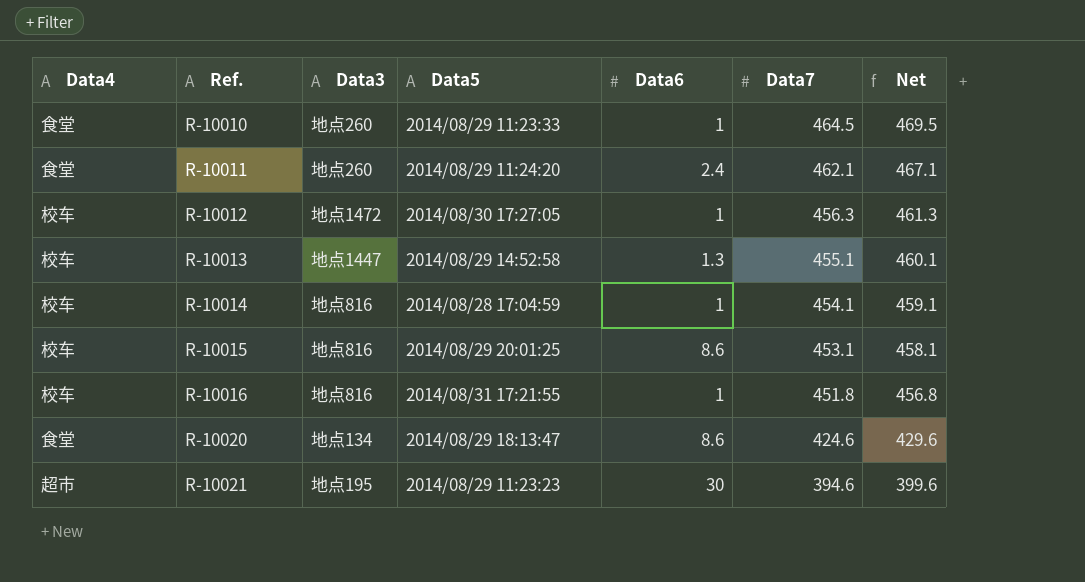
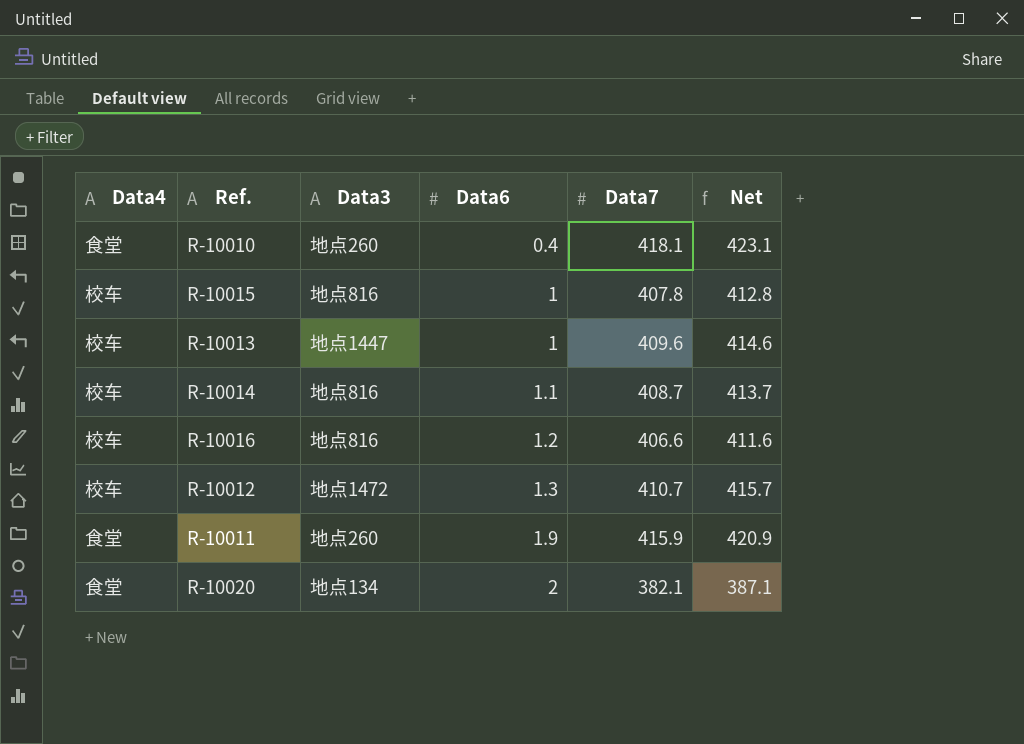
row order: Ref. ascending -> Data6 ascending
column Data5 | position: 4 -> none
row R-10021: 超市 | 地点195 | 2014/08/29 11:23:23 | 30 | 394.6 | 399.6 -> none
R-10010 | Data6: 1 -> 0.4
R-10010 | Data7: 464.5 -> 418.1
R-10010 | Net: 469.5 -> 423.1
R-10015 | Data6: 8.6 -> 1
R-10015 | Data7: 453.1 -> 407.8
R-10015 | Net: 458.1 -> 412.8
R-10013 | Data6: 1.3 -> 1
R-10013 | Data7: 455.1 -> 409.6
R-10013 | Net: 460.1 -> 414.6
R-10014 | Data6: 1 -> 1.1
R-10014 | Data7: 454.1 -> 408.7
R-10014 | Net: 459.1 -> 413.7
R-10016 | Data6: 1 -> 1.2
R-10016 | Data7: 451.8 -> 406.6
R-10016 | Net: 456.8 -> 411.6
R-10012 | Data6: 1 -> 1.3
R-10012 | Data7: 456.3 -> 410.7
R-10012 | Net: 461.3 -> 415.7
R-10011 | Data6: 2.4 -> 1.9
R-10011 | Data7: 462.1 -> 415.9
R-10011 | Net: 467.1 -> 420.9
R-10020 | Data6: 8.6 -> 2
R-10020 | Data7: 424.6 -> 382.1
R-10020 | Net: 429.6 -> 387.1

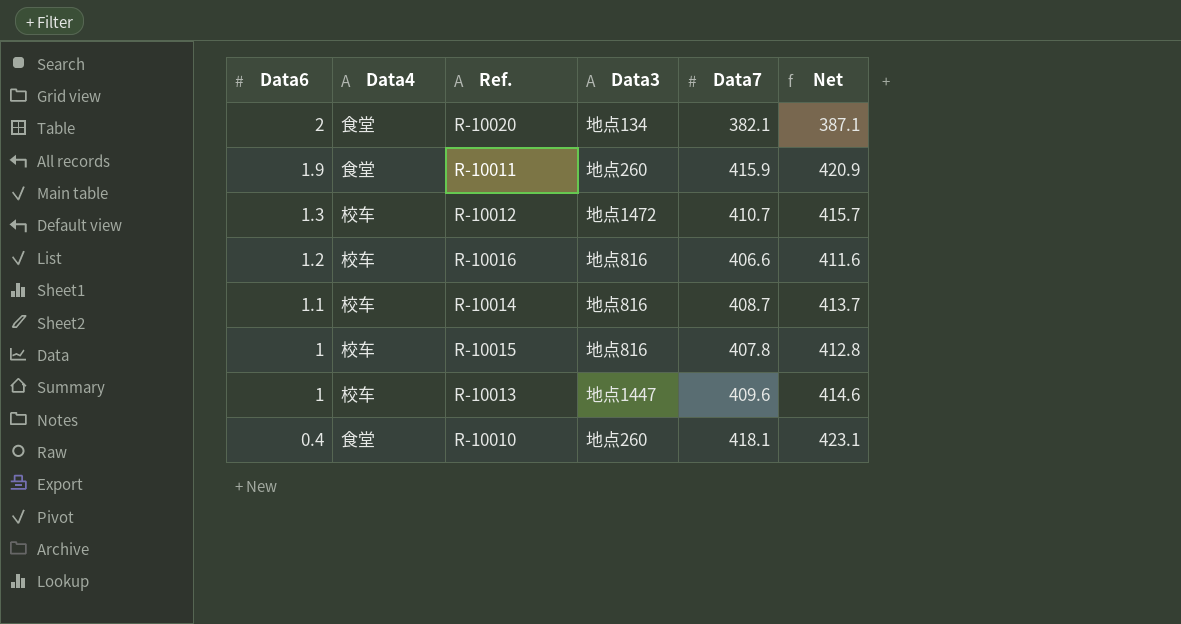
row order: Data6 ascending -> Data6 descending
column Data6 | position: 4 -> 1

